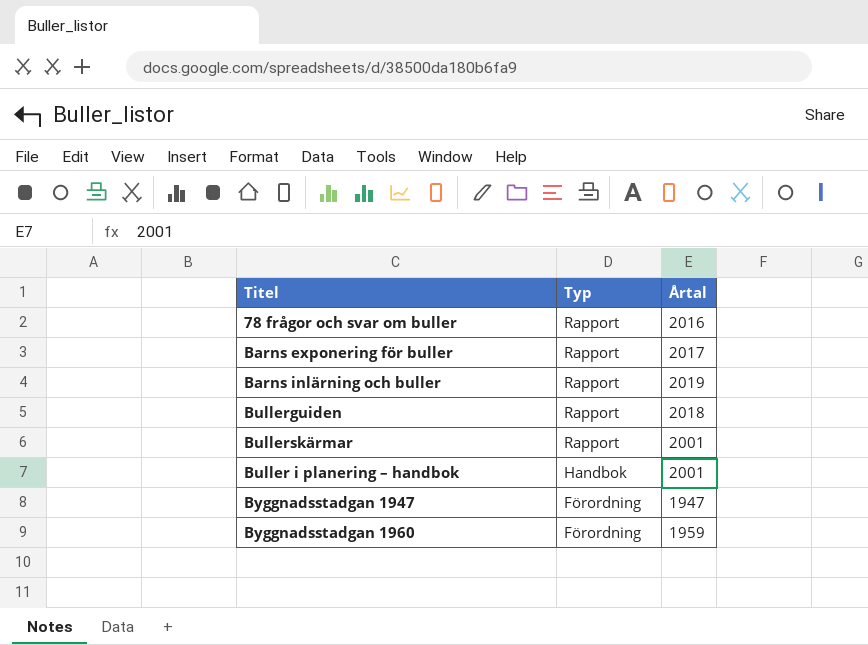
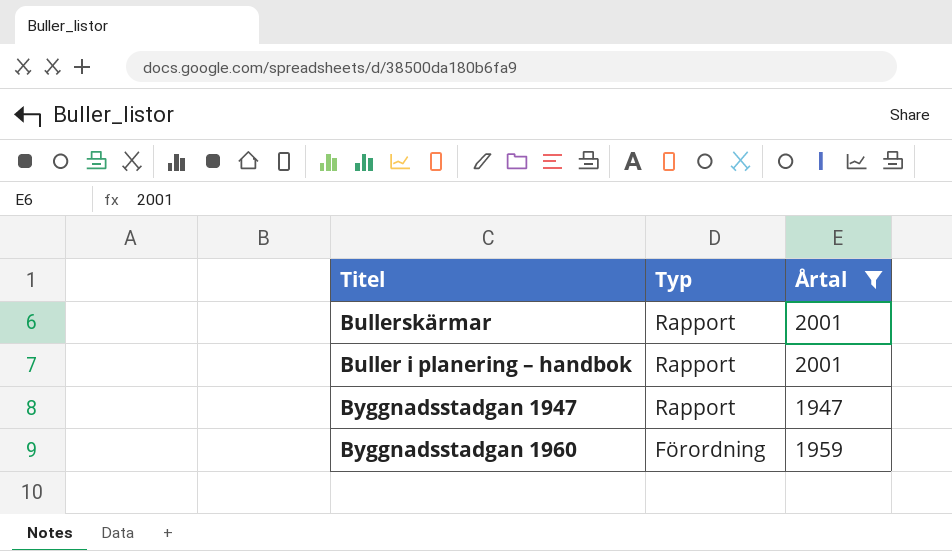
filter: none -> Årtal <= 2001
Buller i planering – handbok | Typ: Handbok -> Rapport
Byggnadsstadgan 1947 | Typ: Förordning -> Rapport

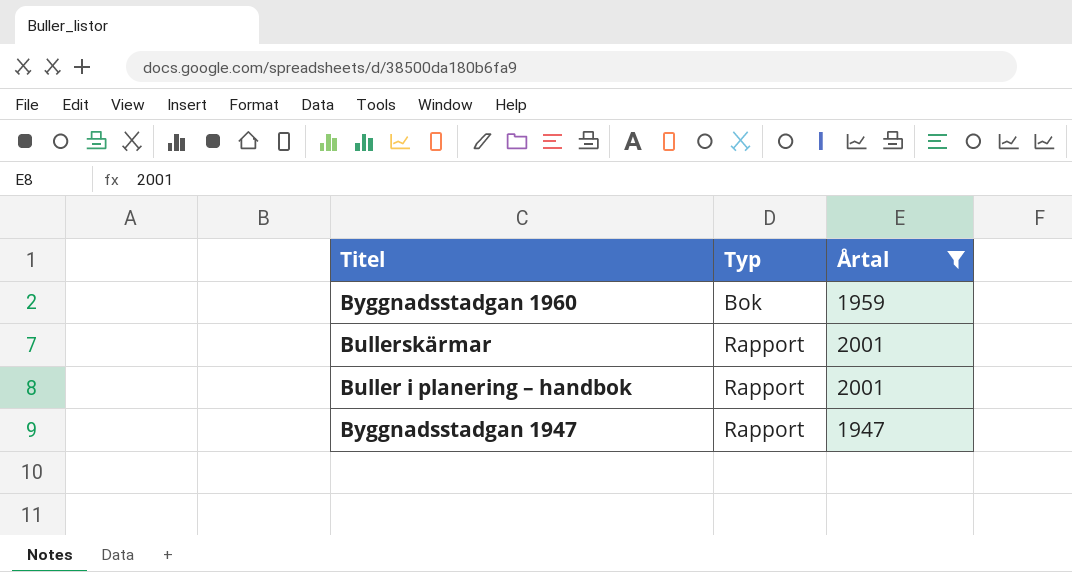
row order: Typ descending -> Typ ascending
Byggnadsstadgan 1960 | Typ: Förordning -> Bok

